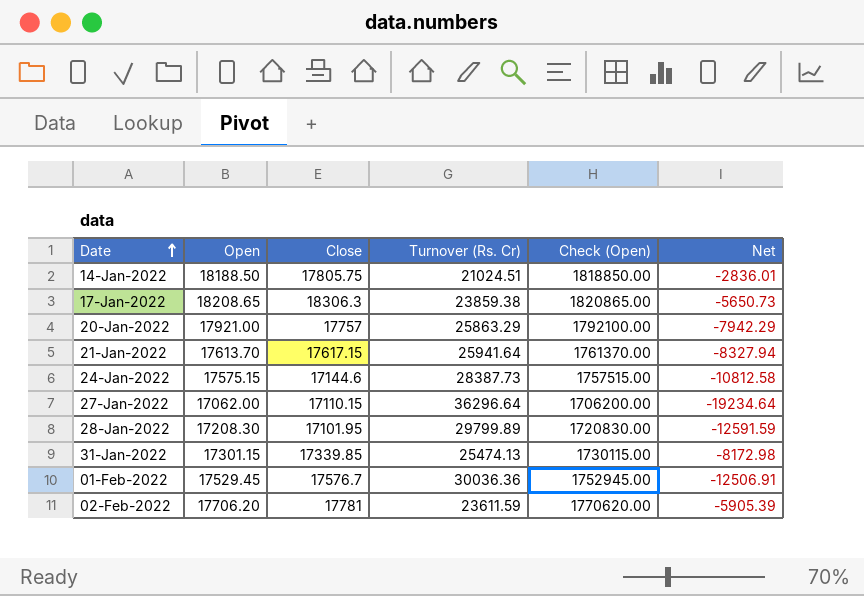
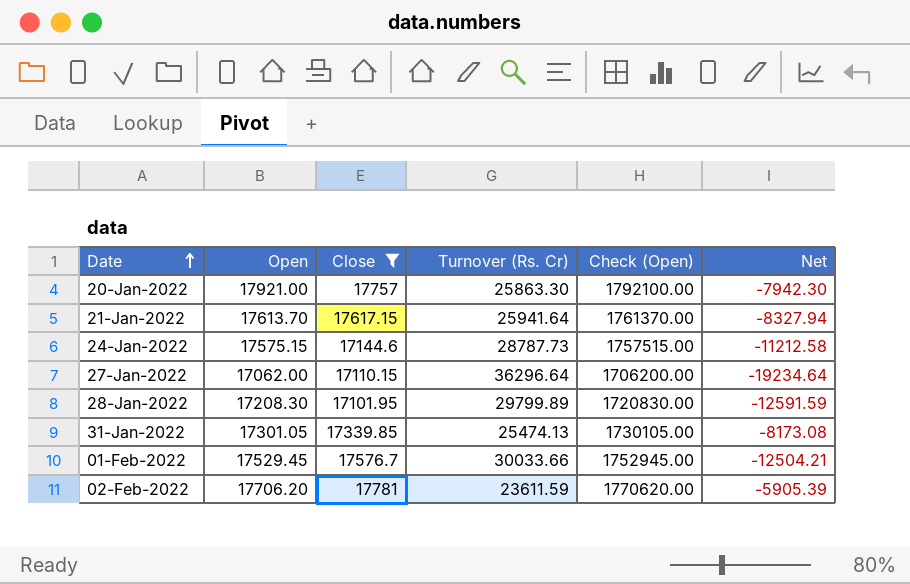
filter: none -> Close <= 17781
20-Jan-2022 | Turnover (Rs. Cr): 25863.29 -> 25863.30
20-Jan-2022 | Net: -7942.29 -> -7942.30
24-Jan-2022 | Turnover (Rs. Cr): 28387.73 -> 28787.73
24-Jan-2022 | Net: -10812.58 -> -11212.58
31-Jan-2022 | Open: 17301.15 -> 17301.05
31-Jan-2022 | Check (Open): 1730115.00 -> 1730105.00
31-Jan-2022 | Net: -8172.98 -> -8173.08
01-Feb-2022 | Turnover (Rs. Cr): 30036.36 -> 30033.66
01-Feb-2022 | Net: -12506.91 -> -12504.21

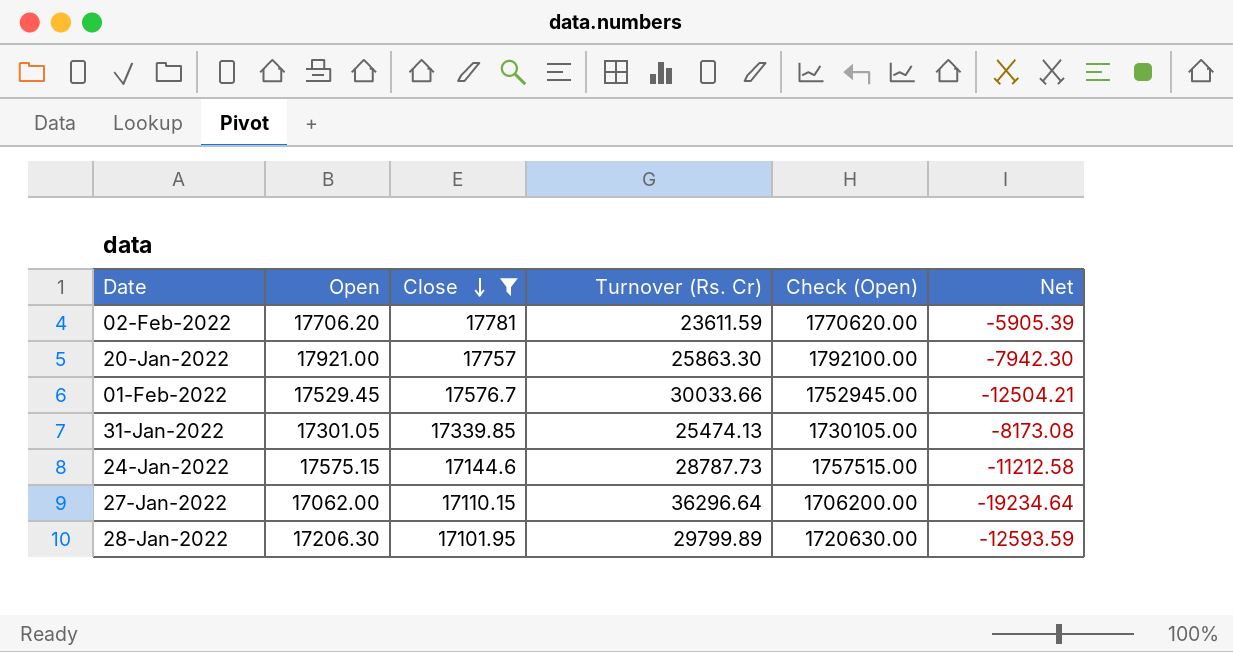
row order: Date ascending -> Close descending
row 21-Jan-2022: 17613.70 | 17617.15 | 25941.64 | 1761370.00 | -8327.94 -> none
28-Jan-2022 | Open: 17208.30 -> 17206.30
28-Jan-2022 | Check (Open): 1720830.00 -> 1720630.00
28-Jan-2022 | Net: -12591.59 -> -12593.59

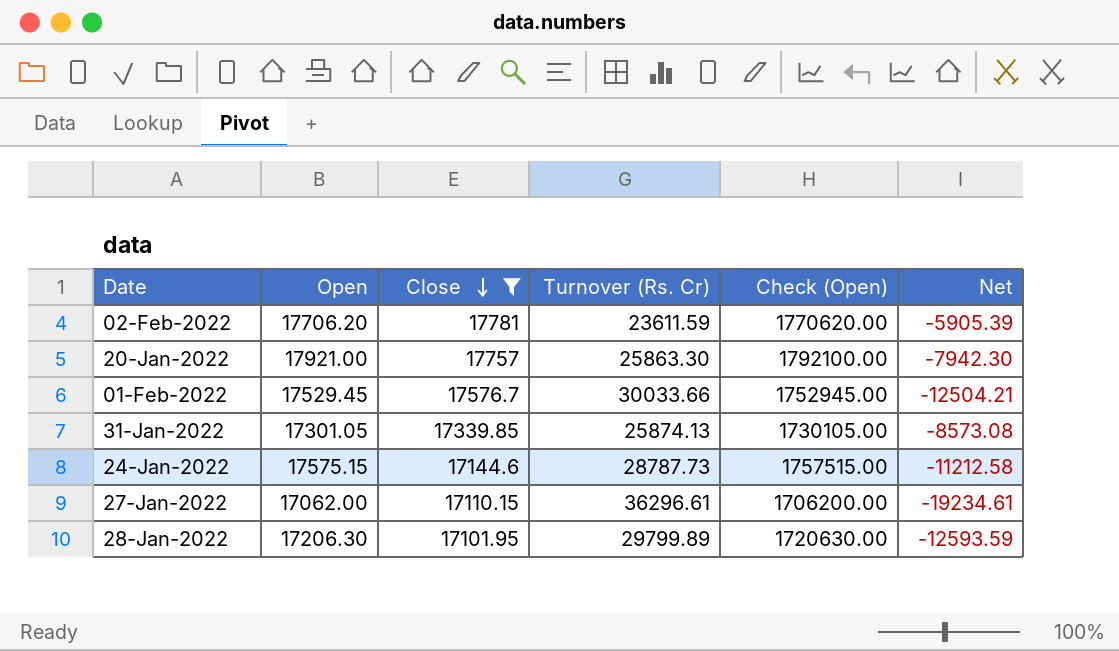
31-Jan-2022 | Turnover (Rs. Cr): 25474.13 -> 25874.13
31-Jan-2022 | Net: -8173.08 -> -8573.08
27-Jan-2022 | Turnover (Rs. Cr): 36296.64 -> 36296.61
27-Jan-2022 | Net: -19234.64 -> -19234.61

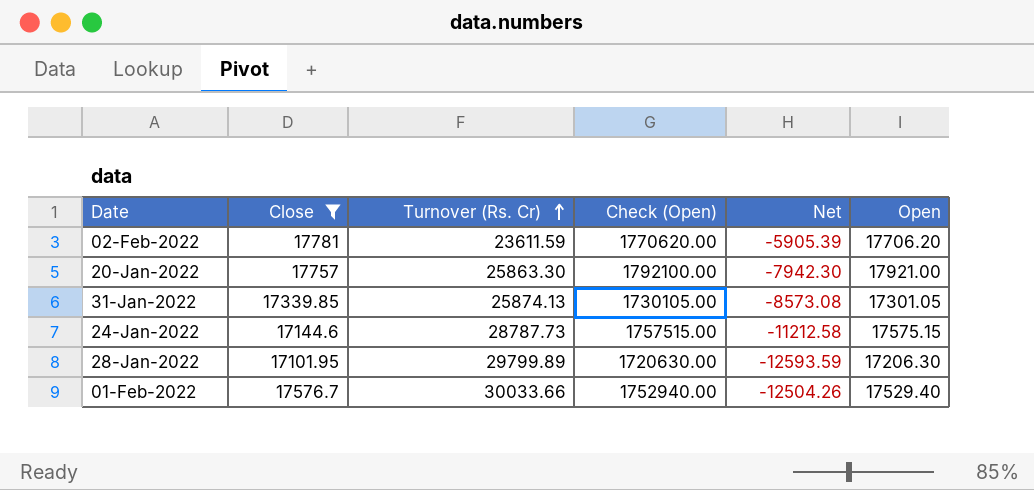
row order: Close descending -> Turnover (Rs. Cr) ascending
column Open | position: 2 -> 6
row 27-Jan-2022: 17062.00 | 17110.15 | 36296.61 | 1706200.00 | -19234.61 -> none
01-Feb-2022 | Check (Open): 1752945.00 -> 1752940.00
01-Feb-2022 | Net: -12504.21 -> -12504.26
01-Feb-2022 | Open: 17529.45 -> 17529.40

